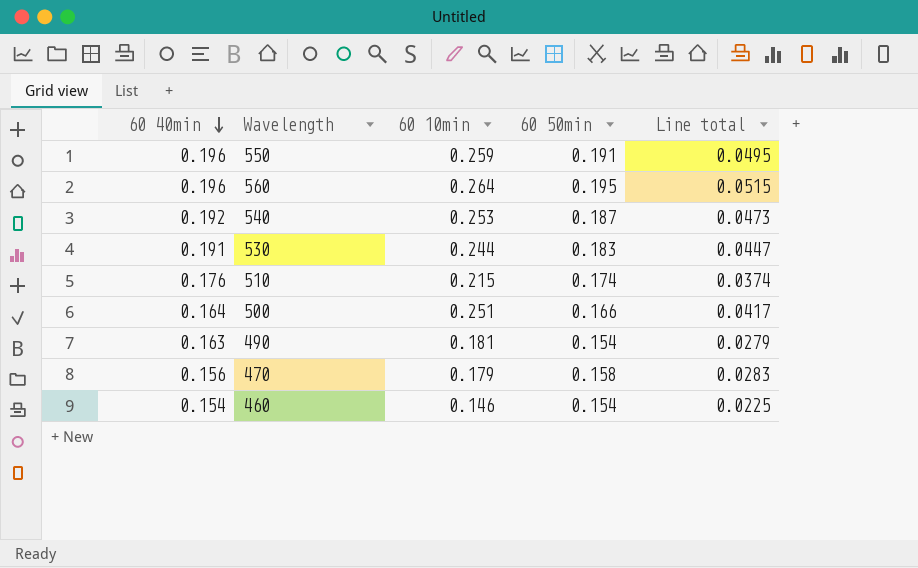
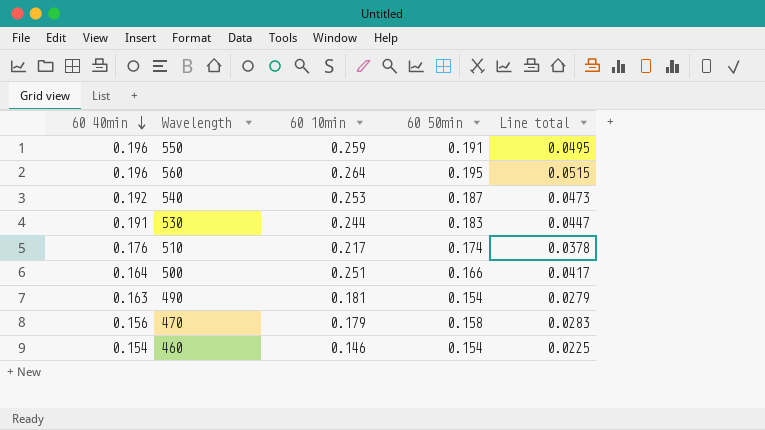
510 | 60 10min: 0.215 -> 0.217
510 | Line total: 0.0374 -> 0.0378

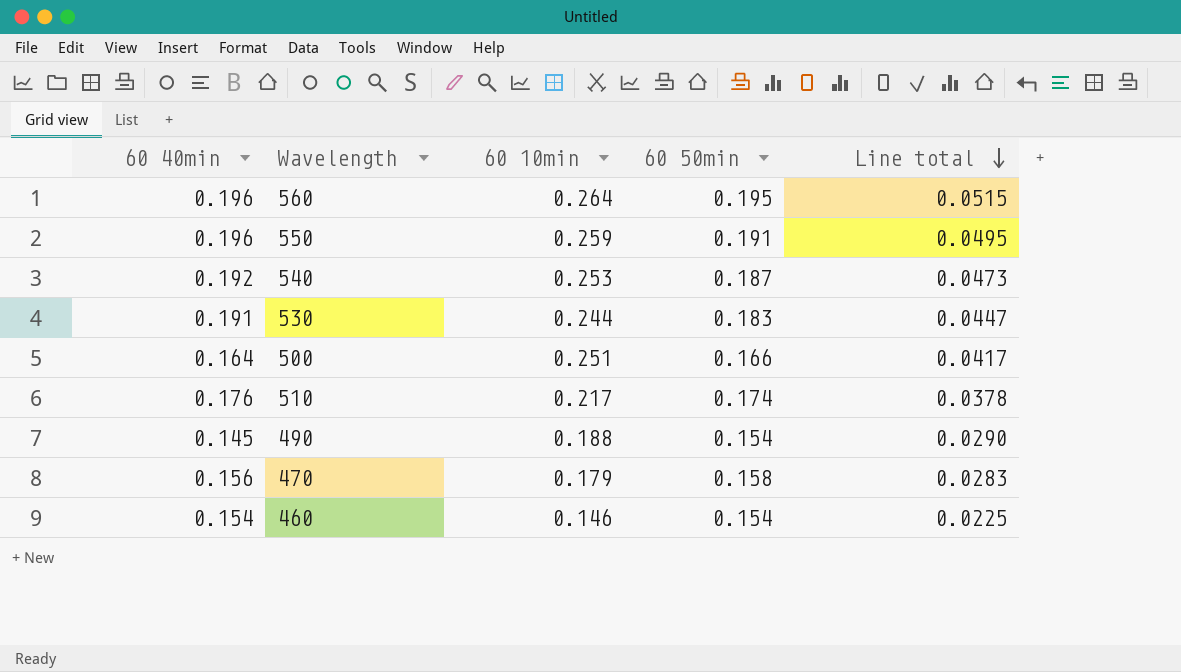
row order: 60 40min descending -> Line total descending
490 | 60 40min: 0.163 -> 0.145
490 | 60 10min: 0.181 -> 0.188
490 | Line total: 0.0279 -> 0.0290

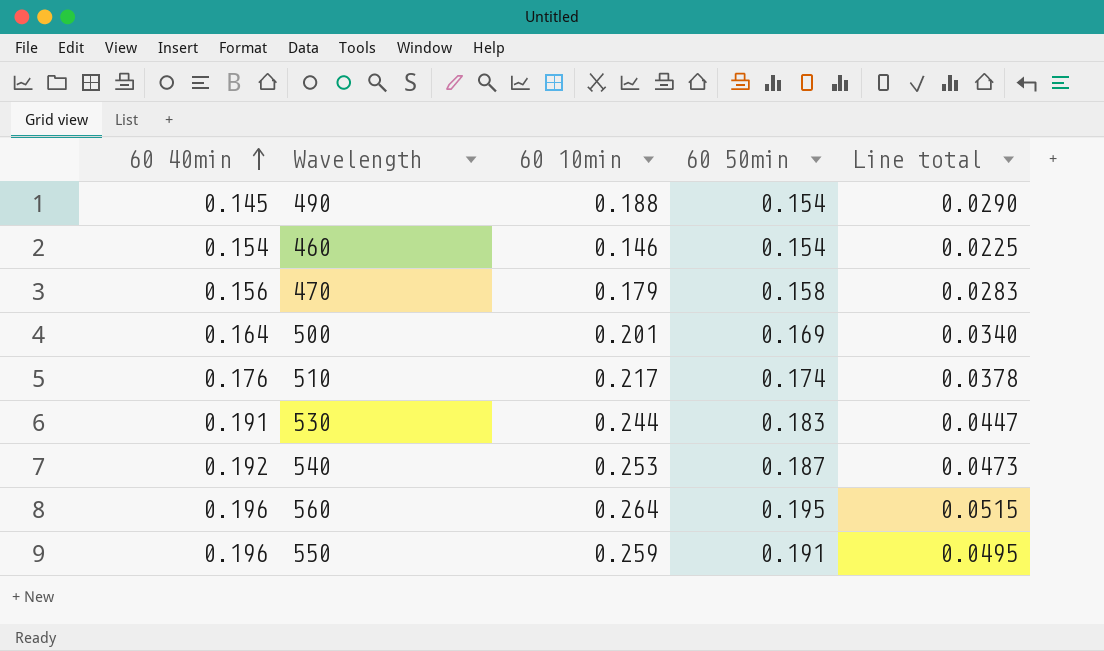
row order: Line total descending -> 60 40min ascending
500 | 60 10min: 0.251 -> 0.201
500 | 60 50min: 0.166 -> 0.169
500 | Line total: 0.0417 -> 0.0340

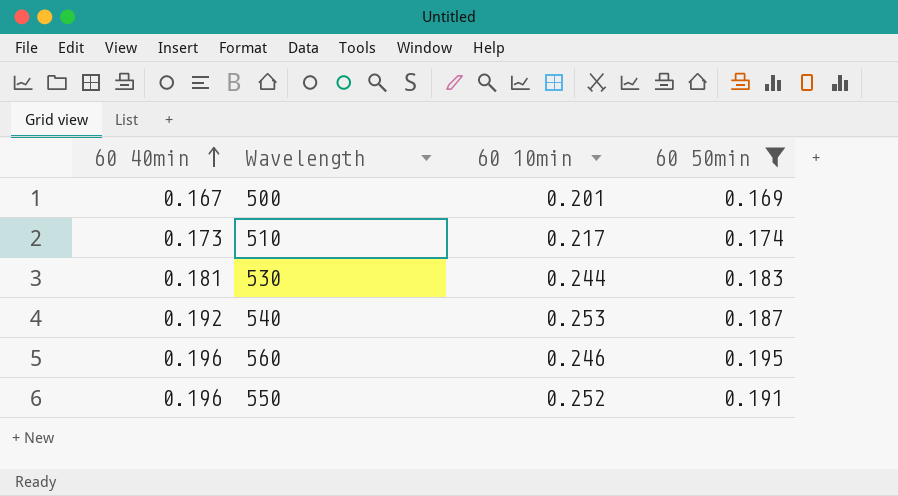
filter: none -> 60 50min >= 0.169
column Line total | formula: [60 10min] * [60 50min] -> none
500 | 60 40min: 0.164 -> 0.167
510 | 60 40min: 0.176 -> 0.173
530 | 60 40min: 0.191 -> 0.181
560 | 60 10min: 0.264 -> 0.246
550 | 60 10min: 0.259 -> 0.252

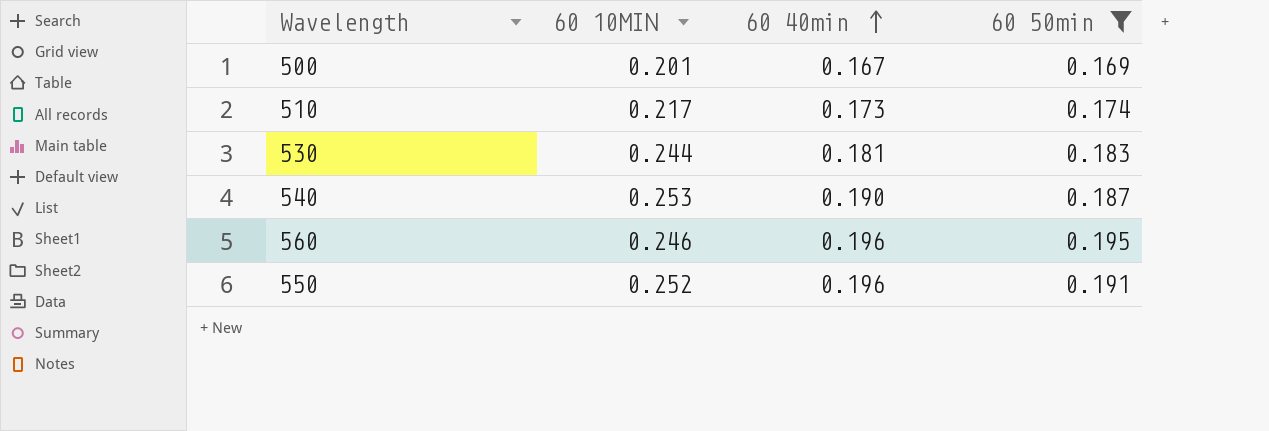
column name: 60 10min -> 60 10MIN
column 60 40min | position: 1 -> 3
540 | 60 40min: 0.192 -> 0.190

